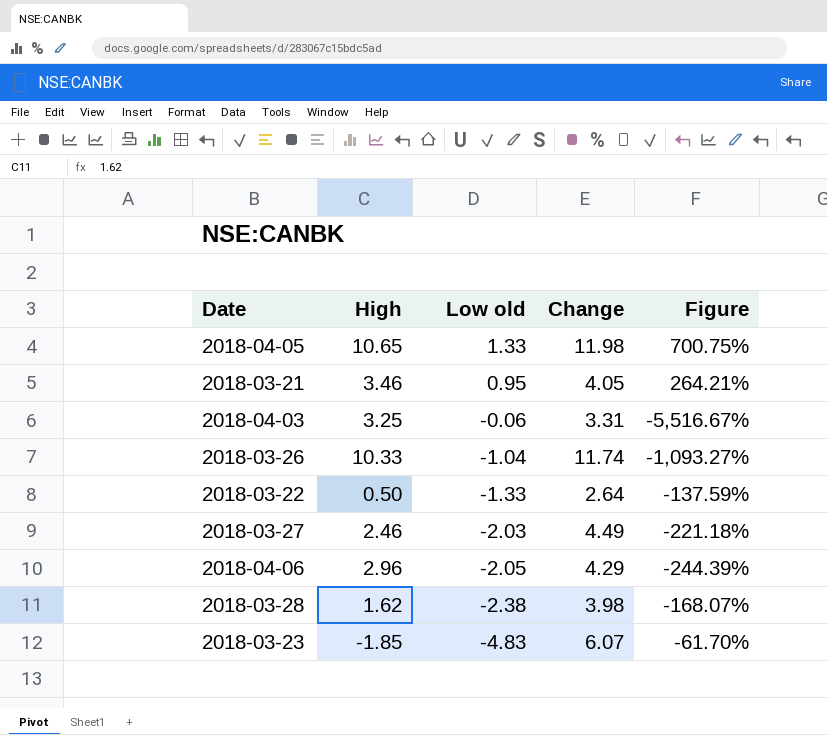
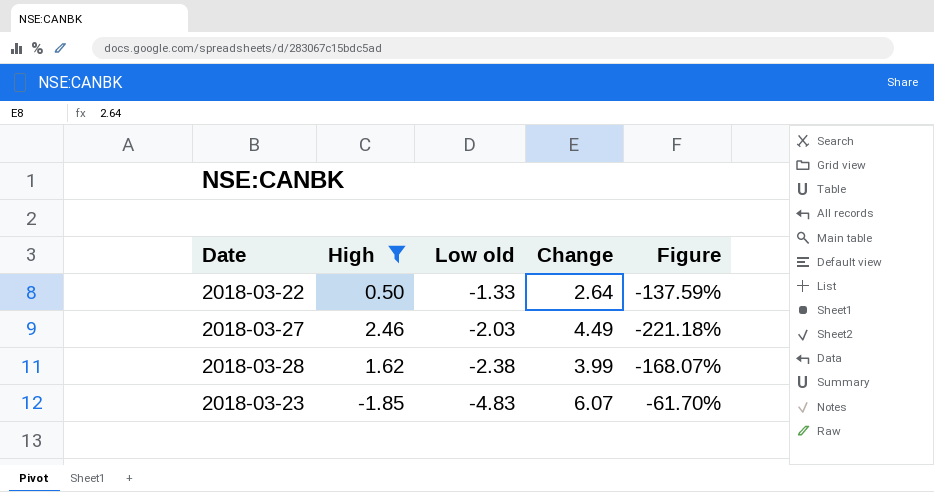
filter: none -> High <= 2.46
2018-03-28 | Change: 3.98 -> 3.99

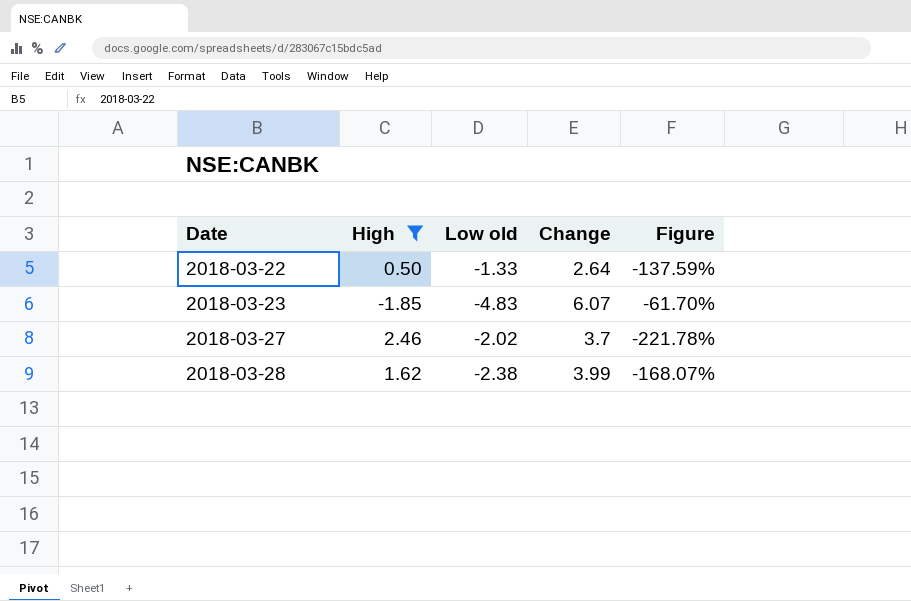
row order: Low old descending -> Date ascending
2018-03-27 | Low old: -2.03 -> -2.02
2018-03-27 | Change: 4.49 -> 3.7
2018-03-27 | Figure: -221.18% -> -221.78%

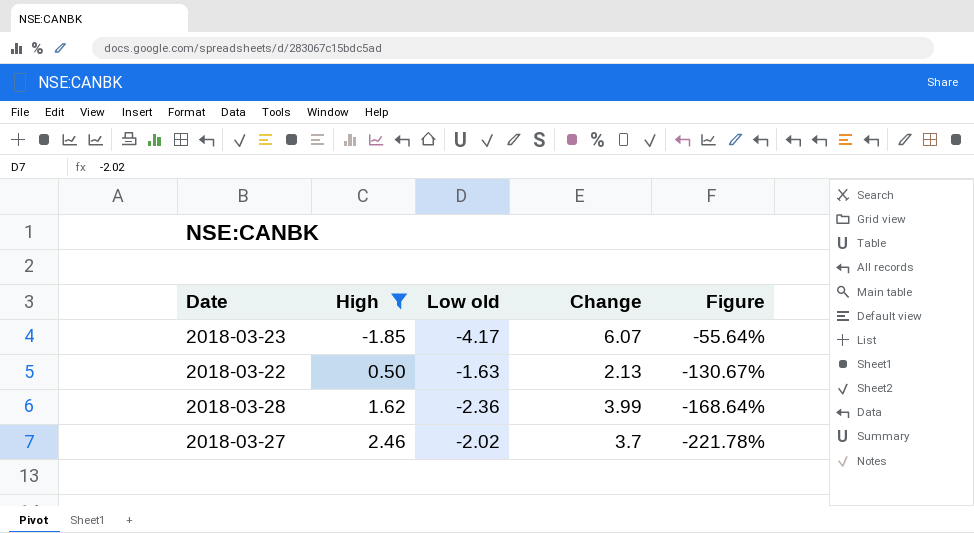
row order: Date ascending -> High ascending
2018-03-23 | Low old: -4.83 -> -4.17
2018-03-23 | Figure: -61.70% -> -55.64%
2018-03-22 | Low old: -1.33 -> -1.63
2018-03-22 | Change: 2.64 -> 2.13
2018-03-22 | Figure: -137.59% -> -130.67%
2018-03-28 | Low old: -2.38 -> -2.36
2018-03-28 | Figure: -168.07% -> -168.64%

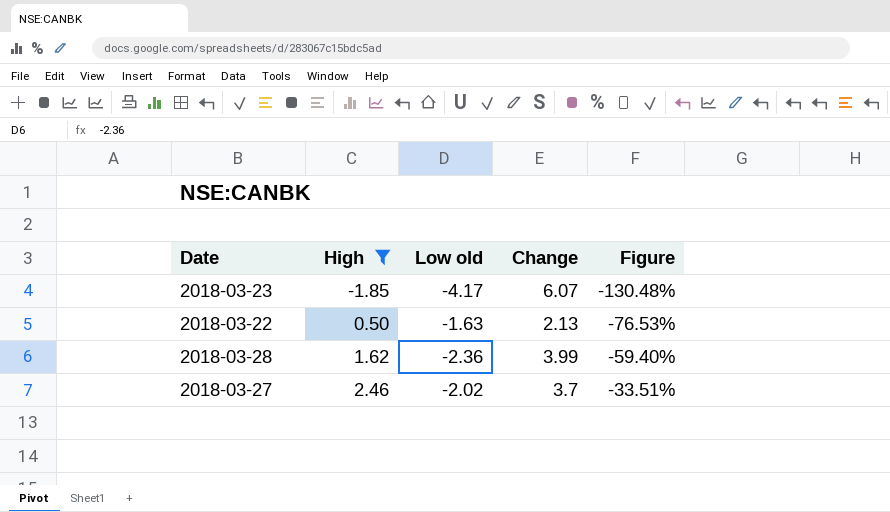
column Figure | formula: ([High] - [Low old]) / [Low old] -> ([High] - [Change]) / [Change]

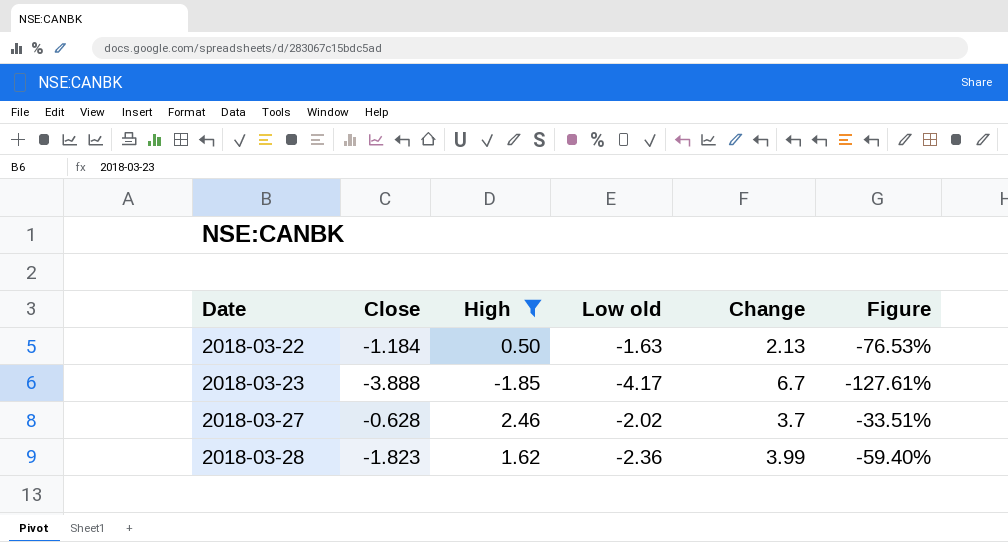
row order: High ascending -> Date ascending
column Close | position: none -> 2
2018-03-23 | Change: 6.07 -> 6.7
2018-03-23 | Figure: -130.48% -> -127.61%

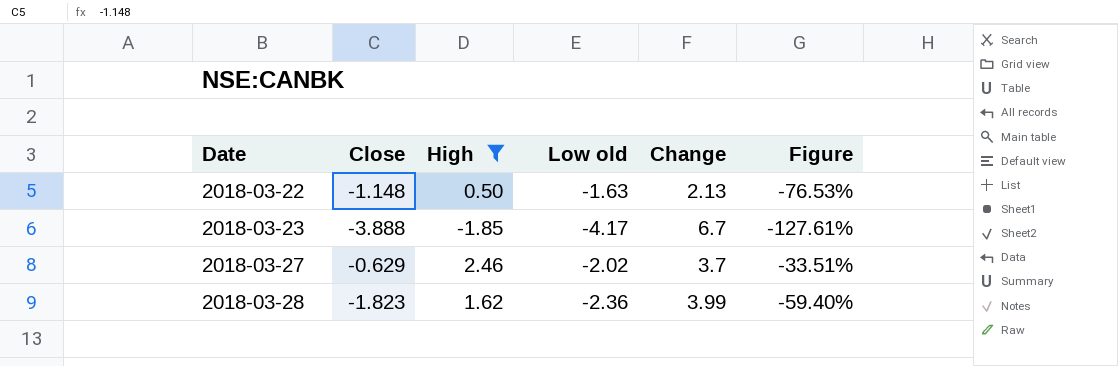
2018-03-22 | Close: -1.184 -> -1.148
2018-03-27 | Close: -0.628 -> -0.629

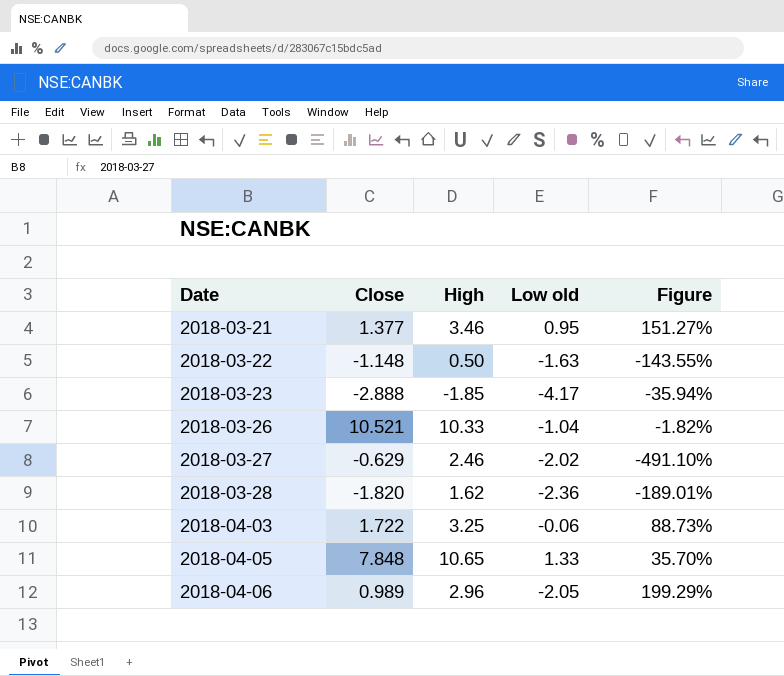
filter: High <= 2.46 -> none
column Change | position: 5 -> none
column Figure | formula: ([High] - [Change]) / [Change] -> ([High] - [Close]) / [Close]
2018-03-23 | Close: -3.888 -> -2.888
2018-03-28 | Close: -1.823 -> -1.820

